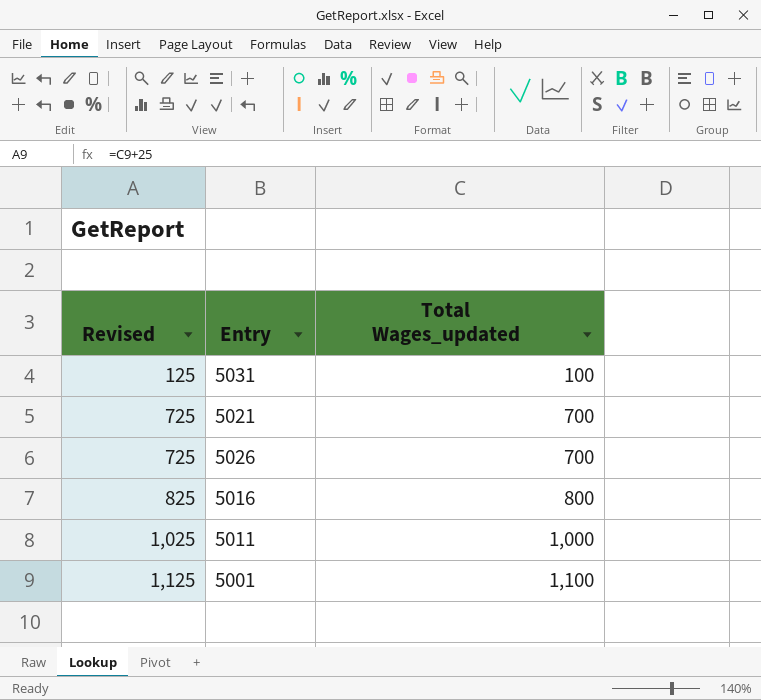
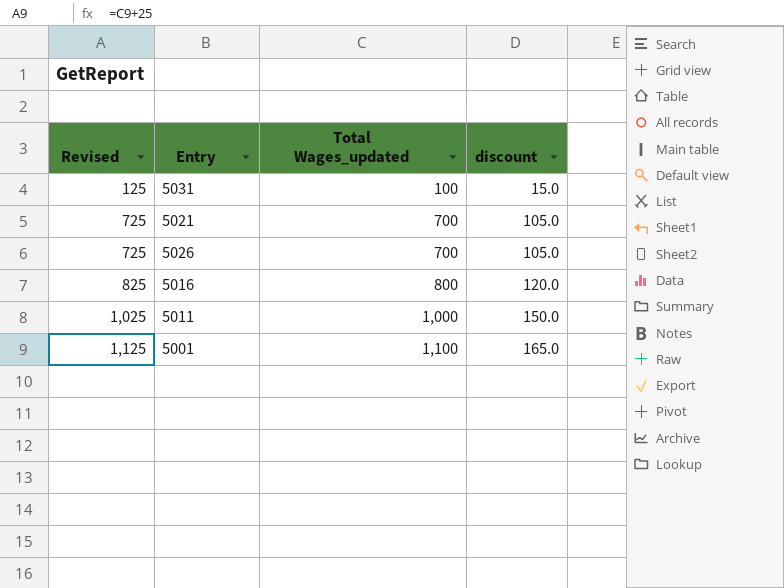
column discount | formula: none -> [Total Wages_updated] * 0.15

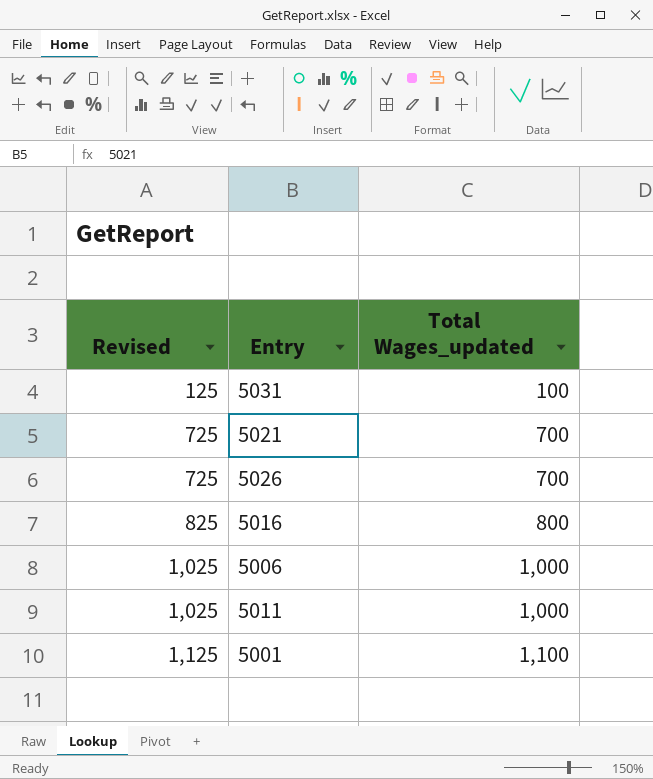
column discount | formula: [Total Wages_updated] * 0.15 -> none
row 5006: none -> 1,025 | 1,000

